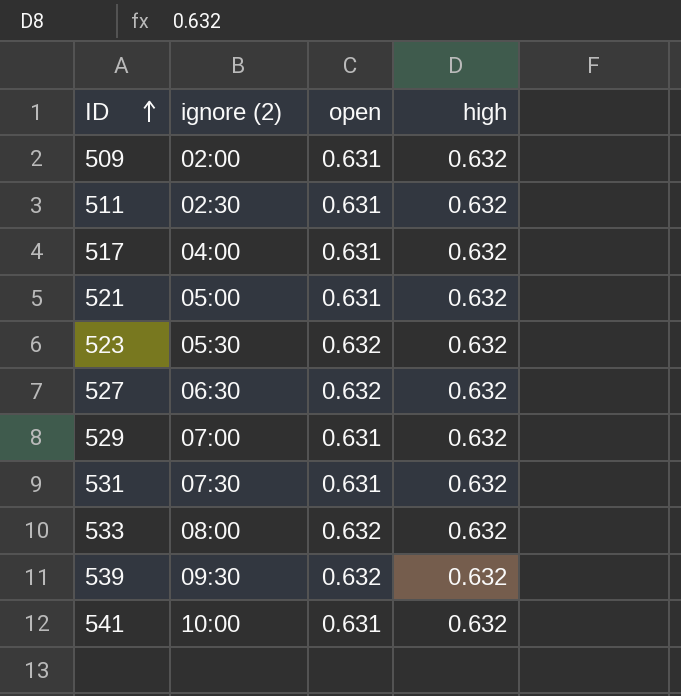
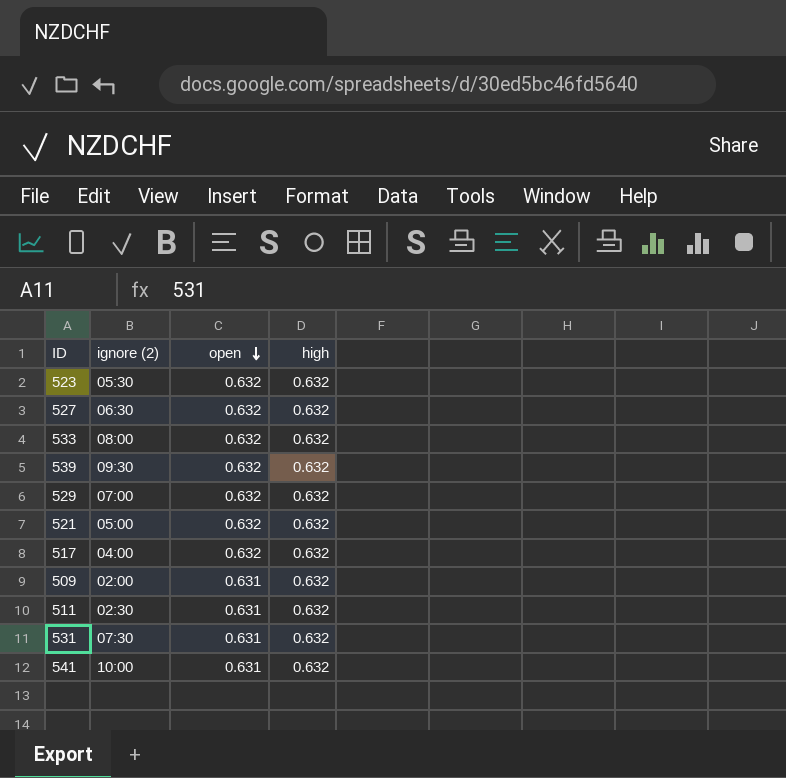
row order: ID ascending -> open descending
529 | open: 0.631 -> 0.632
521 | open: 0.631 -> 0.632
517 | open: 0.631 -> 0.632

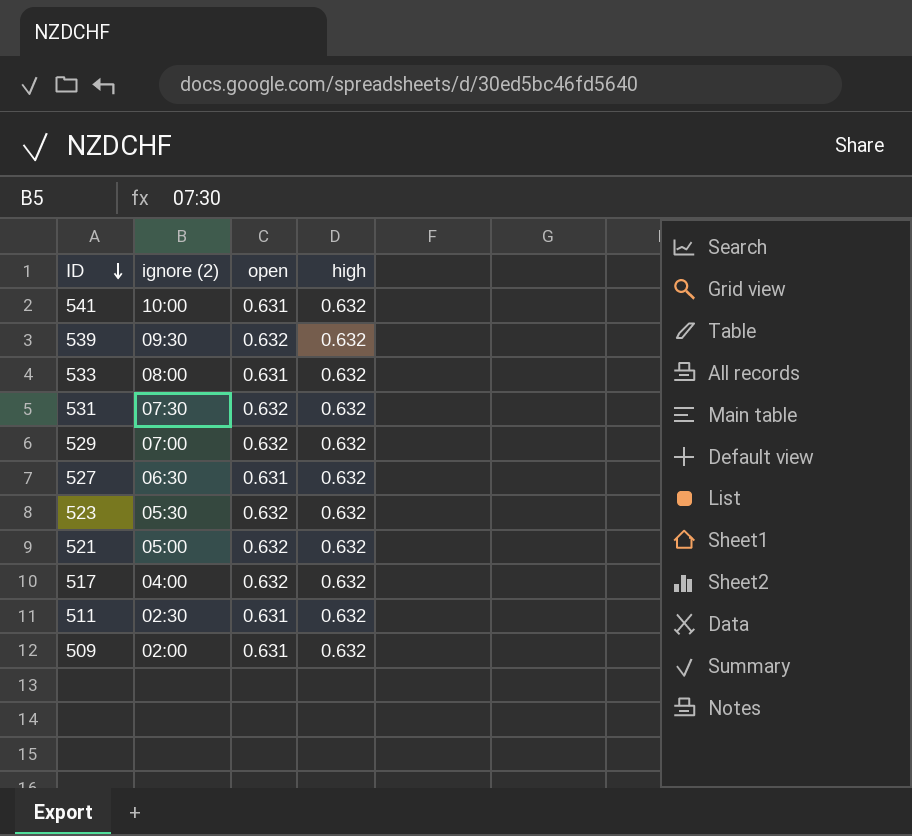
row order: open descending -> ID descending
533 | open: 0.632 -> 0.631
531 | open: 0.631 -> 0.632
527 | open: 0.632 -> 0.631

